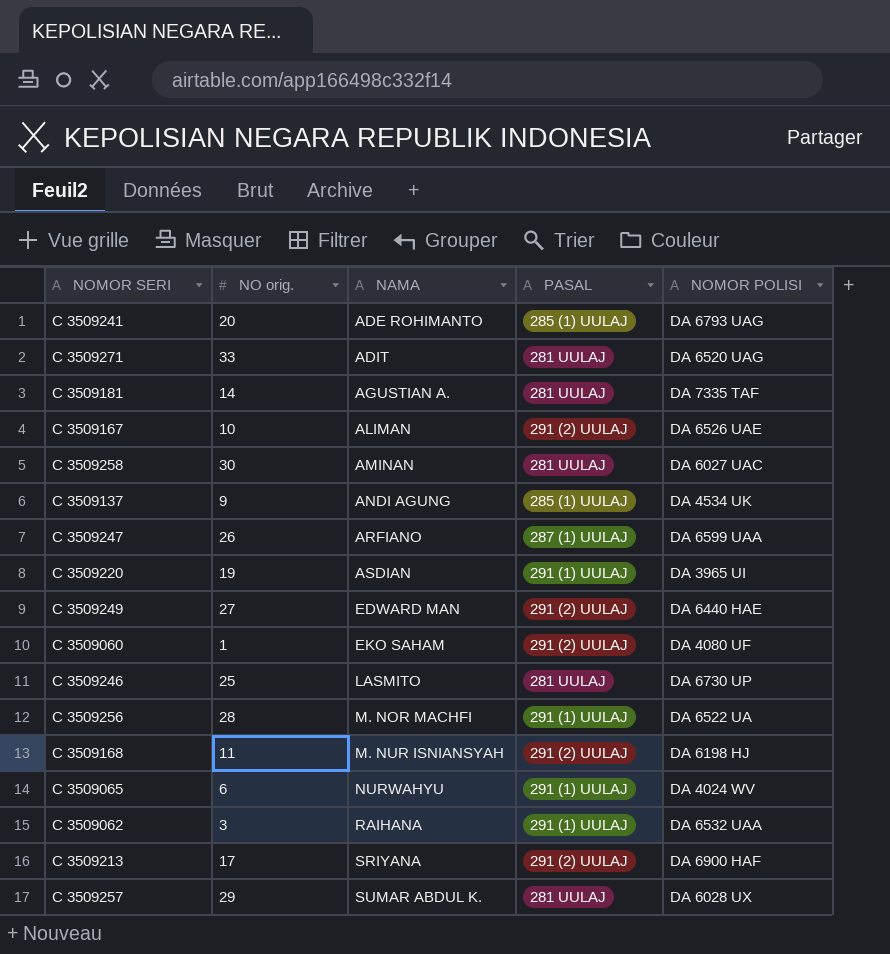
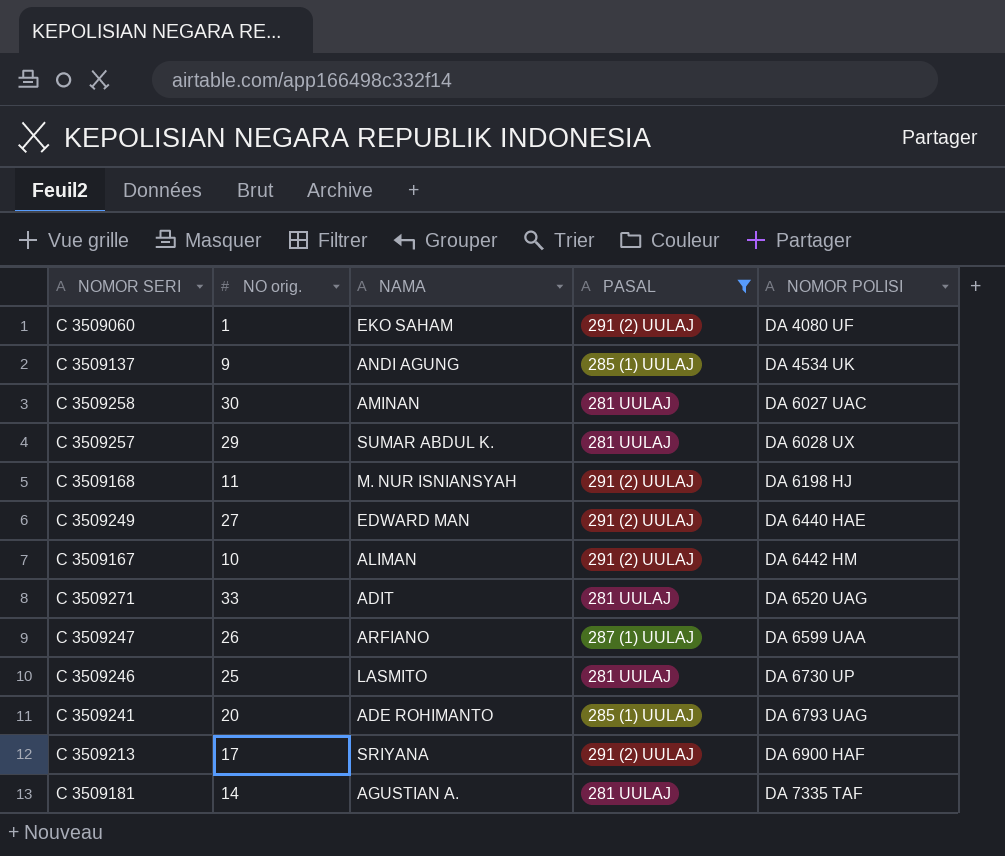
filter: none -> PASAL != 291 (1) UULAJ
row order: NAMA ascending -> NOMOR POLISI ascending
C 3509167 | NOMOR POLISI: DA 6526 UAE -> DA 6442 HM

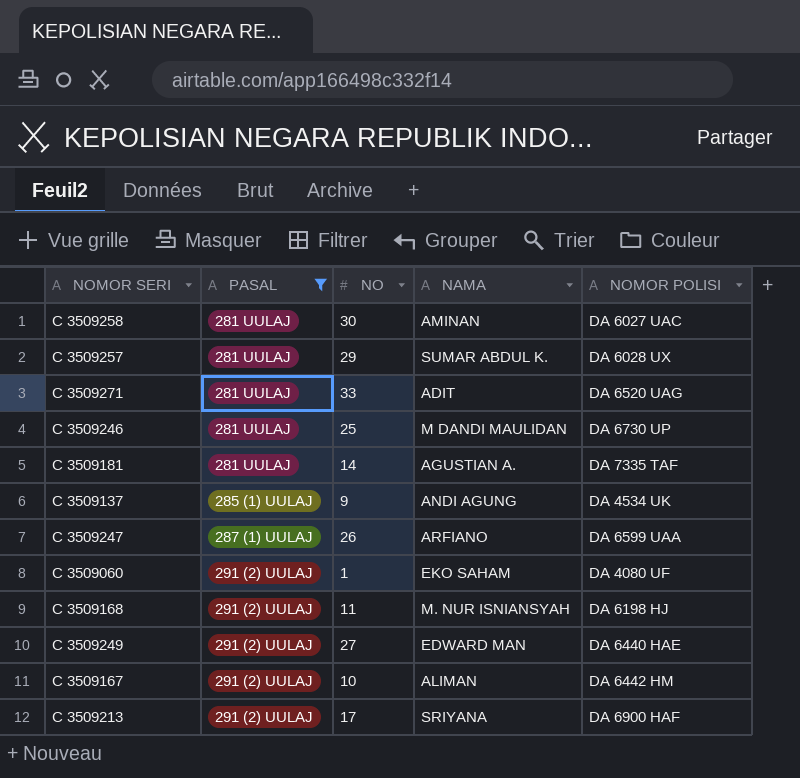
row order: NOMOR POLISI ascending -> PASAL ascending
column PASAL | position: 4 -> 2
column name: NO orig. -> NO
row C 3509241: 20 | ADE ROHIMANTO | 285 (1) UULAJ | DA 6793 UAG -> none
C 3509246 | NAMA: LASMITO -> M DANDI MAULIDAN

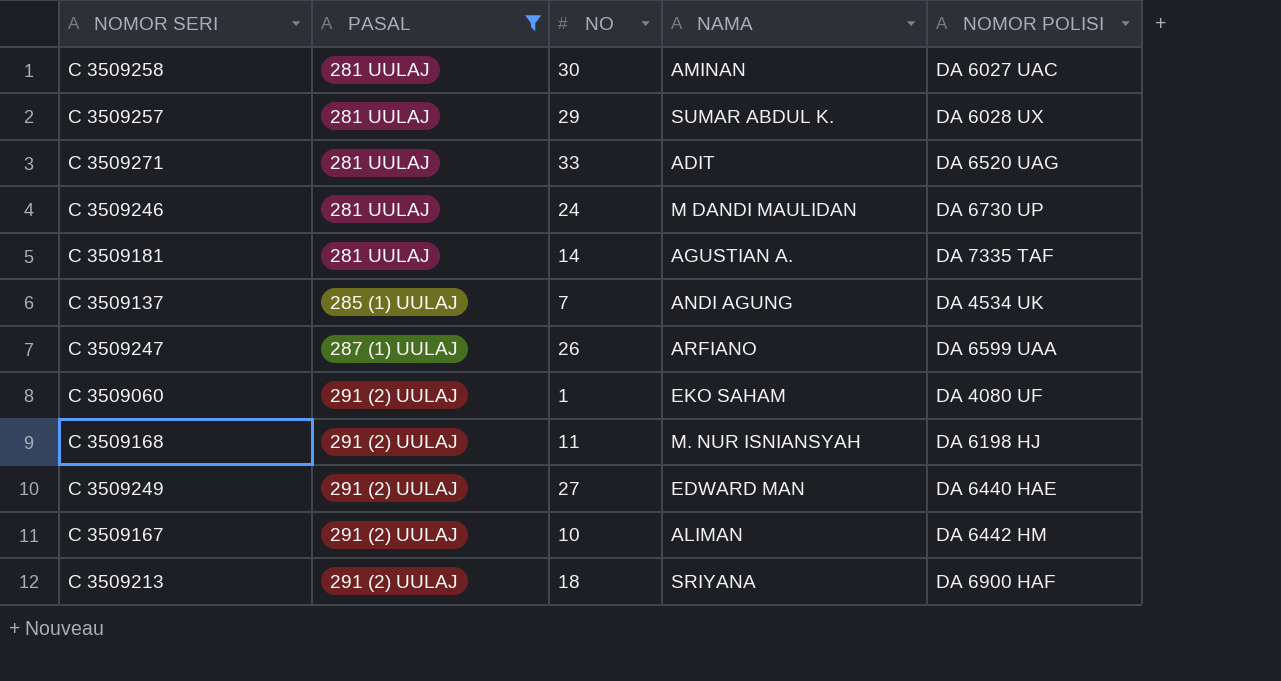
C 3509246 | NO: 25 -> 24
C 3509137 | NO: 9 -> 7
C 3509213 | NO: 17 -> 18

